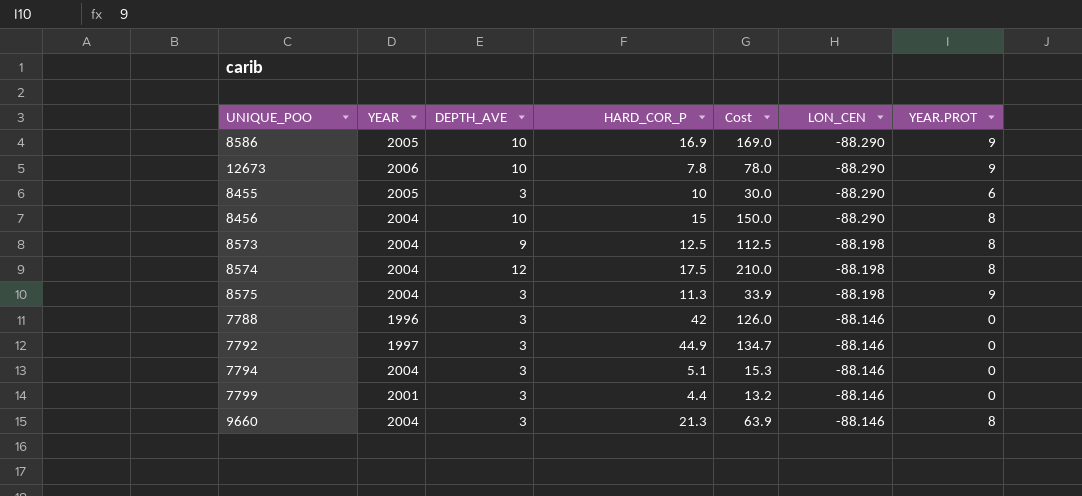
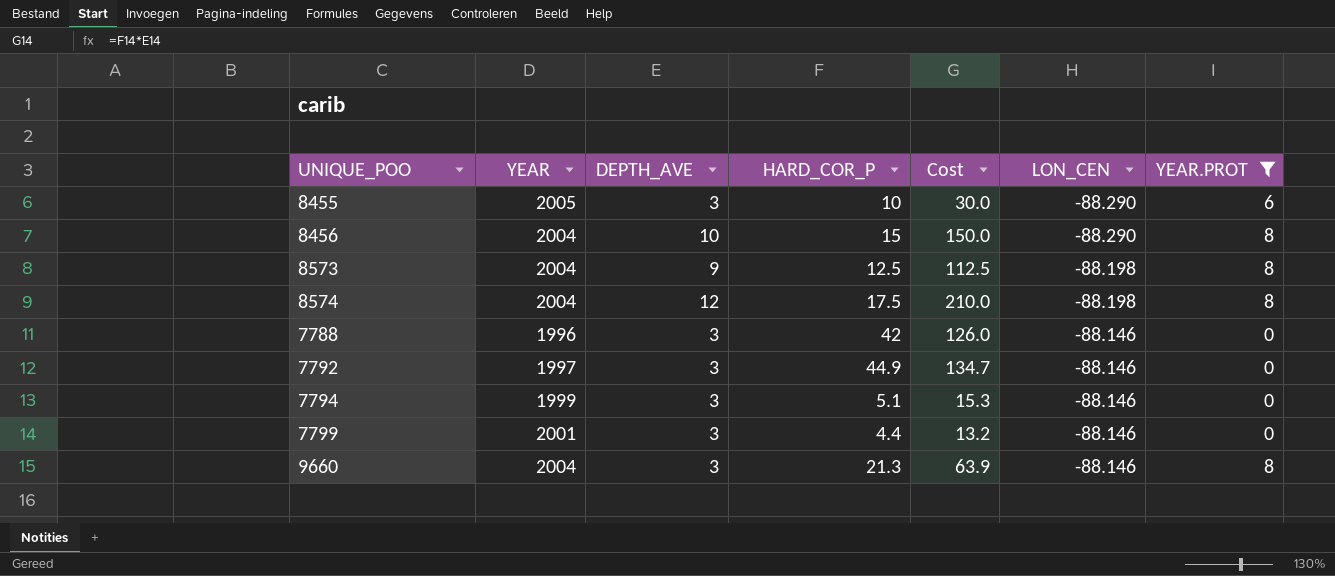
filter: none -> YEAR.PROT != 9
7794 | YEAR: 2004 -> 1999

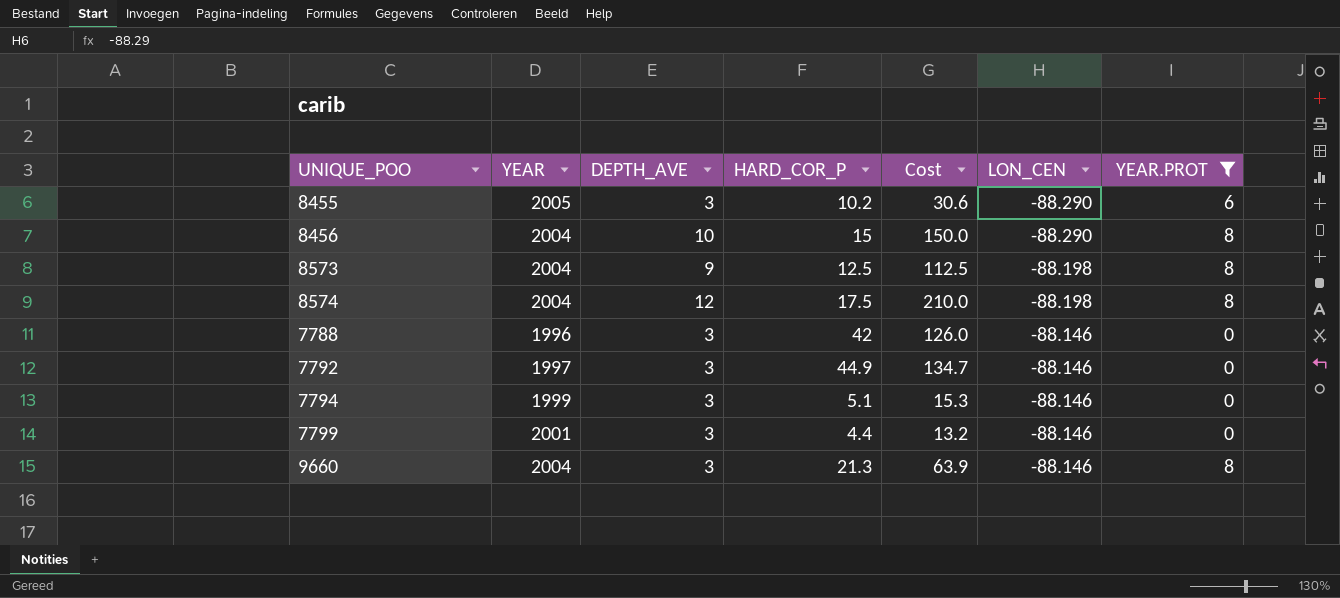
8455 | HARD_COR_P: 10 -> 10.2
8455 | Cost: 30.0 -> 30.6

